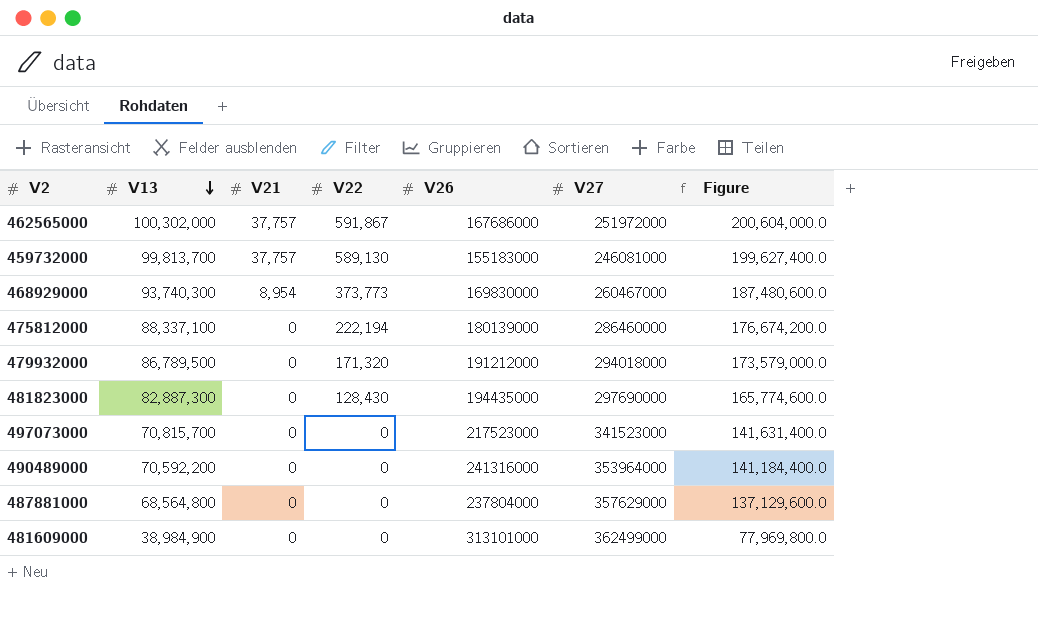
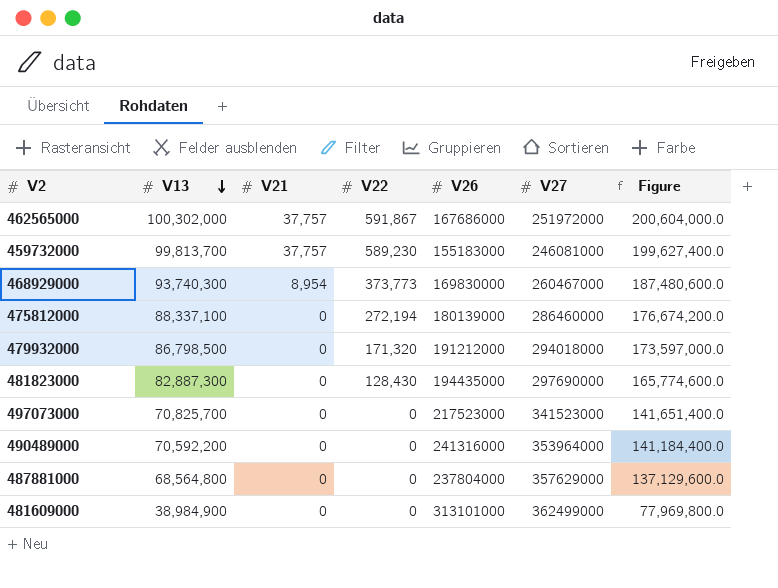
459732000 | V22: 589,130 -> 589,230
475812000 | V22: 222,194 -> 272,194
479932000 | V13: 86,789,500 -> 86,798,500
479932000 | Figure: 173,579,000.0 -> 173,597,000.0
497073000 | V13: 70,815,700 -> 70,825,700
497073000 | Figure: 141,631,400.0 -> 141,651,400.0

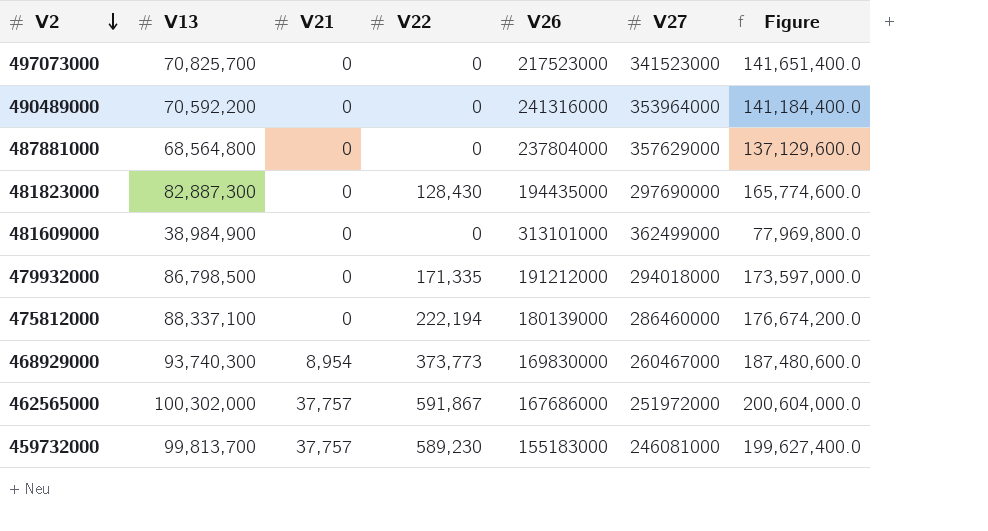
row order: V13 descending -> V2 descending
479932000 | V22: 171,320 -> 171,335
475812000 | V22: 272,194 -> 222,194

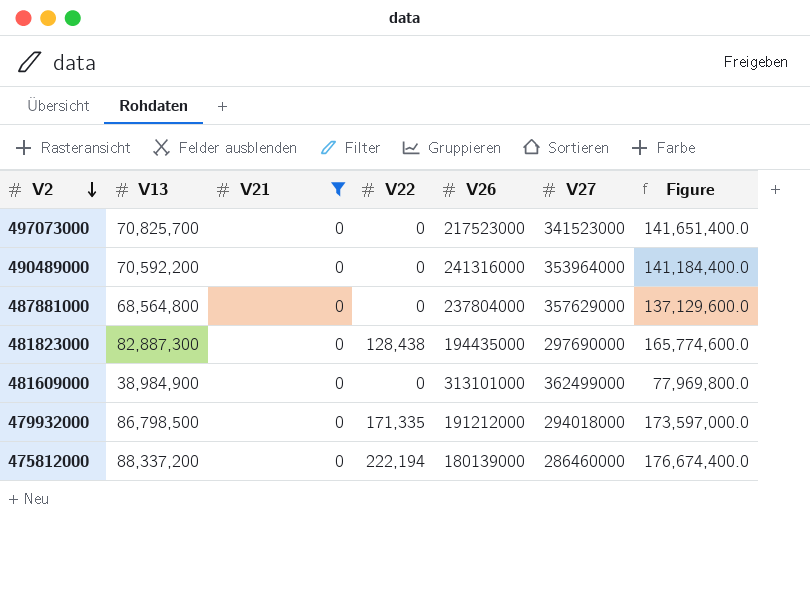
filter: none -> V21 = 0
481823000 | V22: 128,430 -> 128,438
475812000 | V13: 88,337,100 -> 88,337,200
475812000 | Figure: 176,674,200.0 -> 176,674,400.0

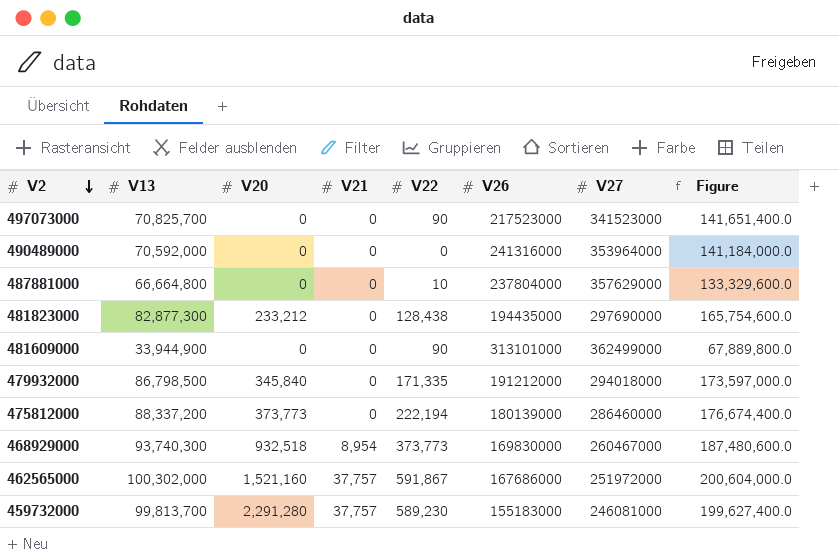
filter: V21 = 0 -> none
column V20 | position: none -> 3
497073000 | V22: 0 -> 90
490489000 | V13: 70,592,200 -> 70,592,000
490489000 | Figure: 141,184,400.0 -> 141,184,000.0
487881000 | V13: 68,564,800 -> 66,664,800
487881000 | V22: 0 -> 10
487881000 | Figure: 137,129,600.0 -> 133,329,600.0
481823000 | V13: 82,887,300 -> 82,877,300
481823000 | Figure: 165,774,600.0 -> 165,754,600.0
481609000 | V13: 38,984,900 -> 33,944,900
481609000 | V22: 0 -> 90
481609000 | Figure: 77,969,800.0 -> 67,889,800.0

